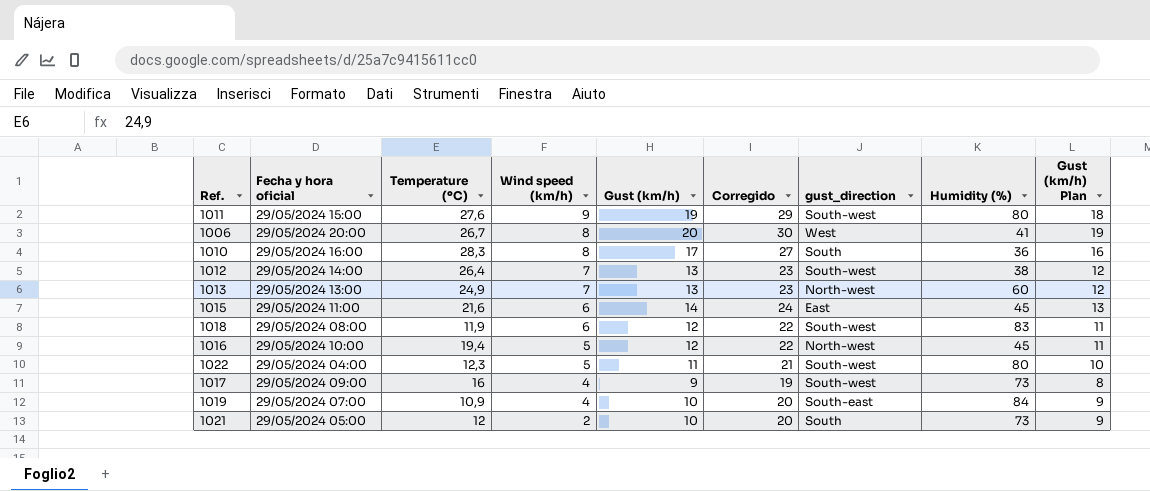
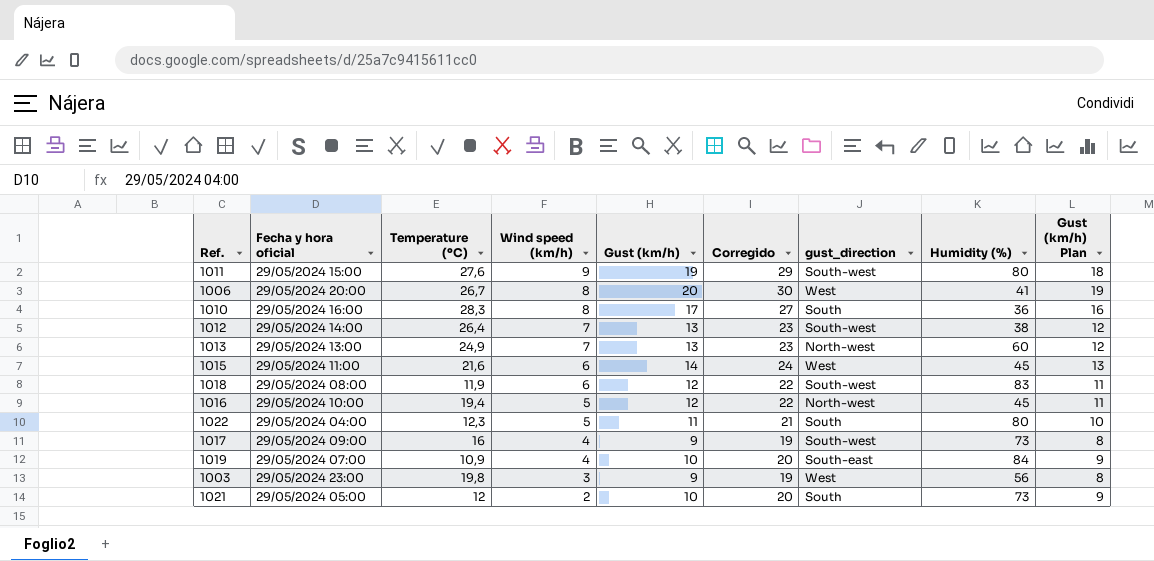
1015 | gust_direction: East -> West
1022 | gust_direction: South-west -> South
row 1003: none -> 29/05/2024 23:00 | 19,8 | 3 | 9 | 19 | West | 56 | 8

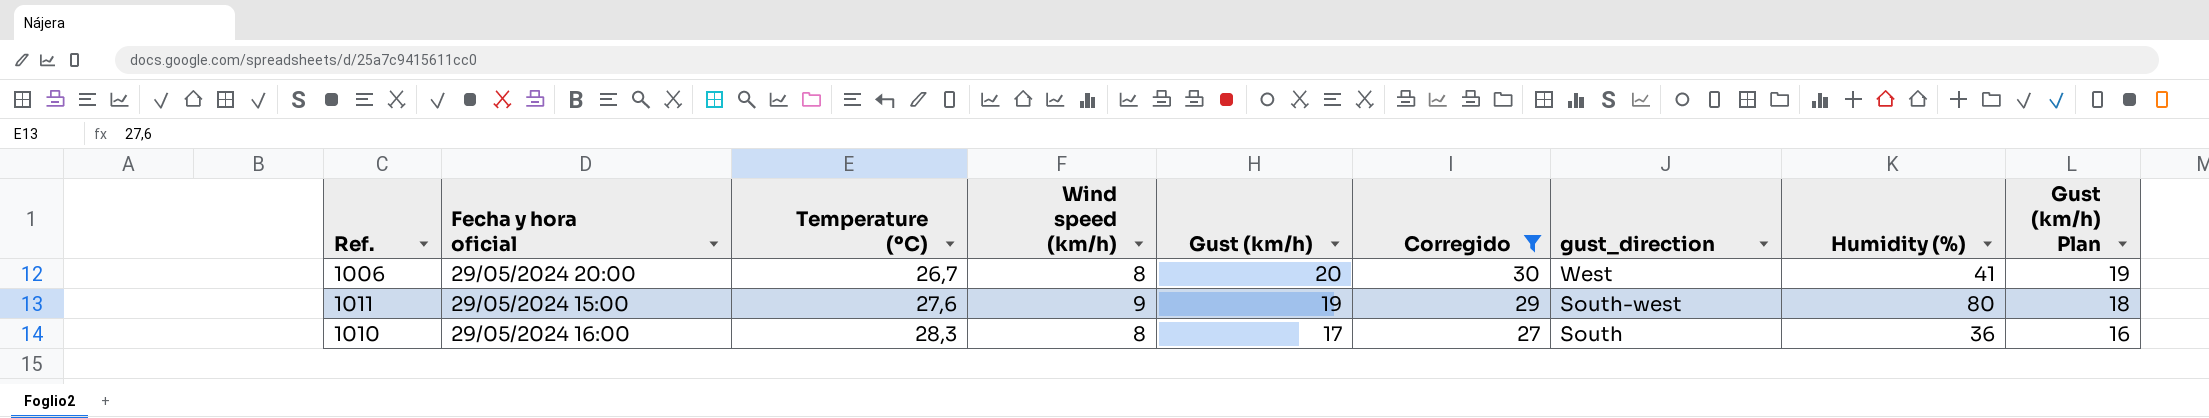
filter: none -> Corregido >= 27
row order: Wind speed (km/h) descending -> Temperature (ºC) ascending

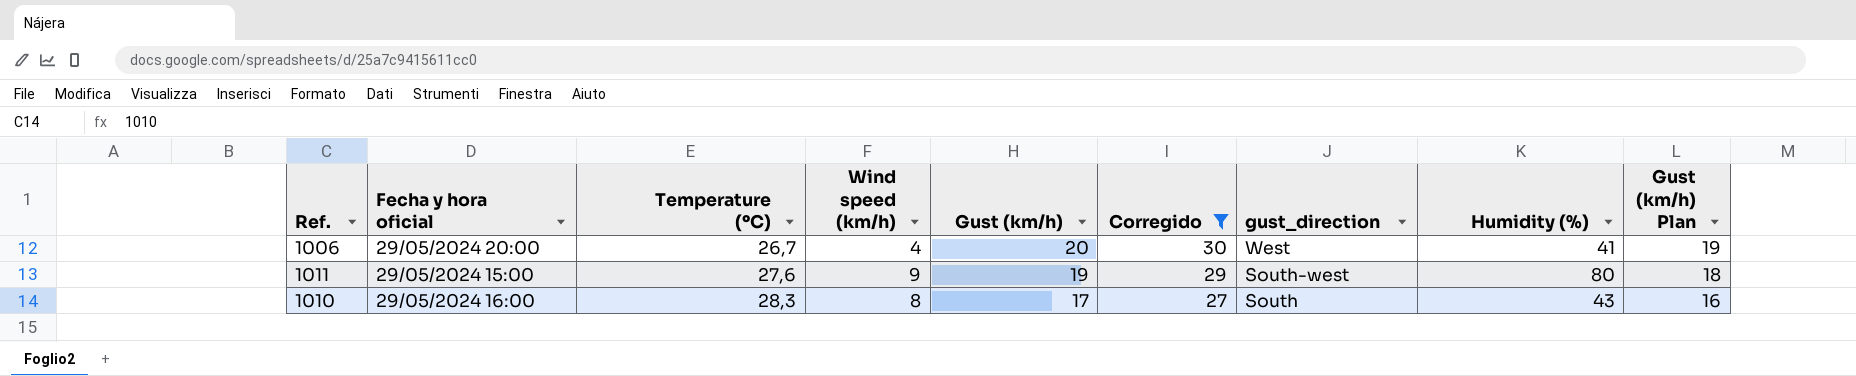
1006 | Wind speed (km/h): 8 -> 4
1010 | Humidity (%): 36 -> 43

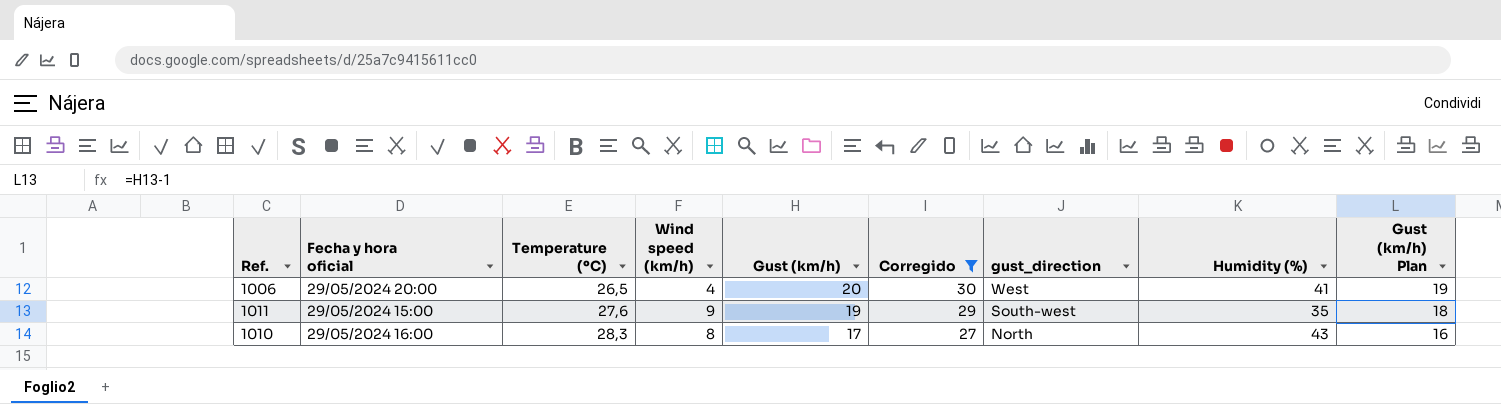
1006 | Temperature (ºC): 26,7 -> 26,5
1011 | Humidity (%): 80 -> 35
1010 | gust_direction: South -> North

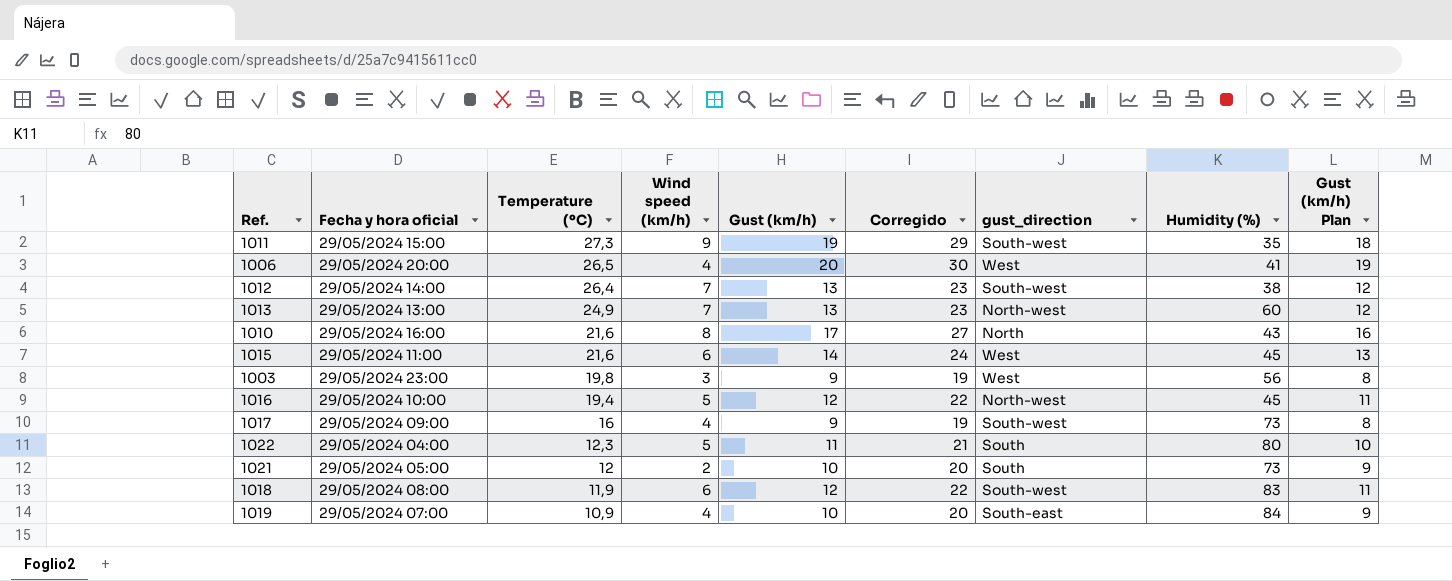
filter: Corregido >= 27 -> none
row order: Temperature (ºC) ascending -> Temperature (ºC) descending
1011 | Temperature (ºC): 27,6 -> 27,3
1010 | Temperature (ºC): 28,3 -> 21,6

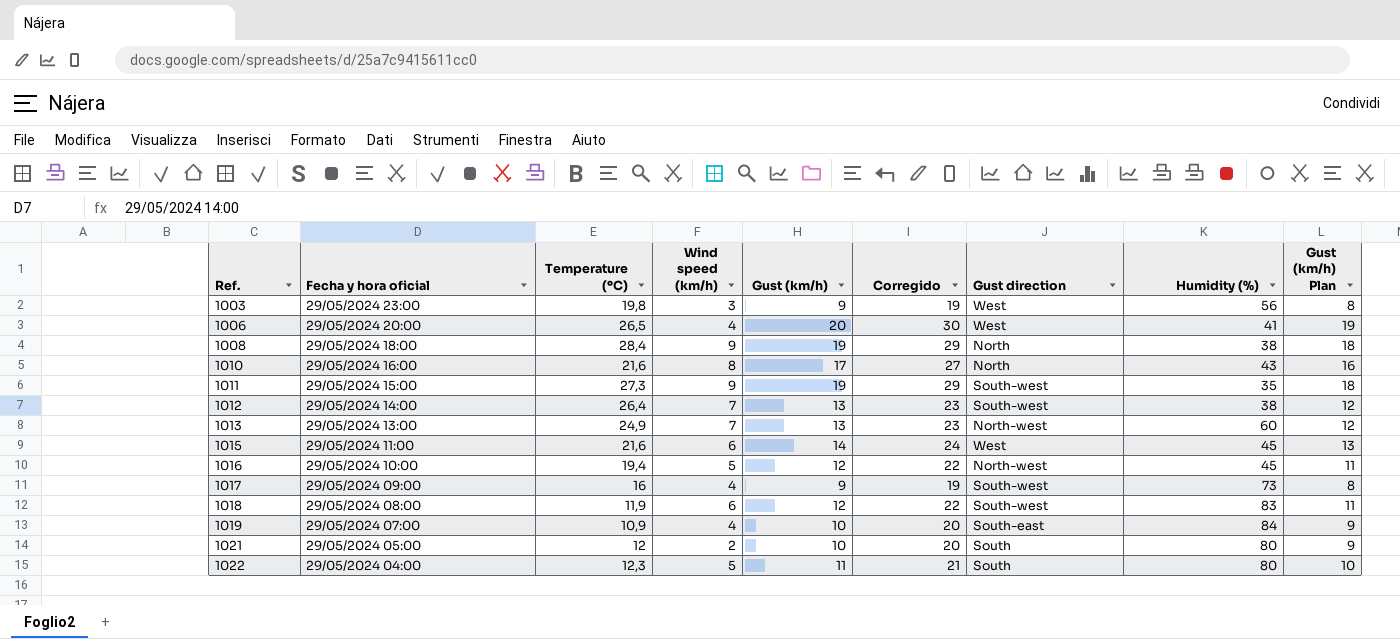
row order: Temperature (ºC) descending -> Ref. ascending
column name: gust_direction -> Gust direction
row 1008: none -> 29/05/2024 18:00 | 28,4 | 9 | 19 | 29 | North | 38 | 18
1021 | Humidity (%): 73 -> 80

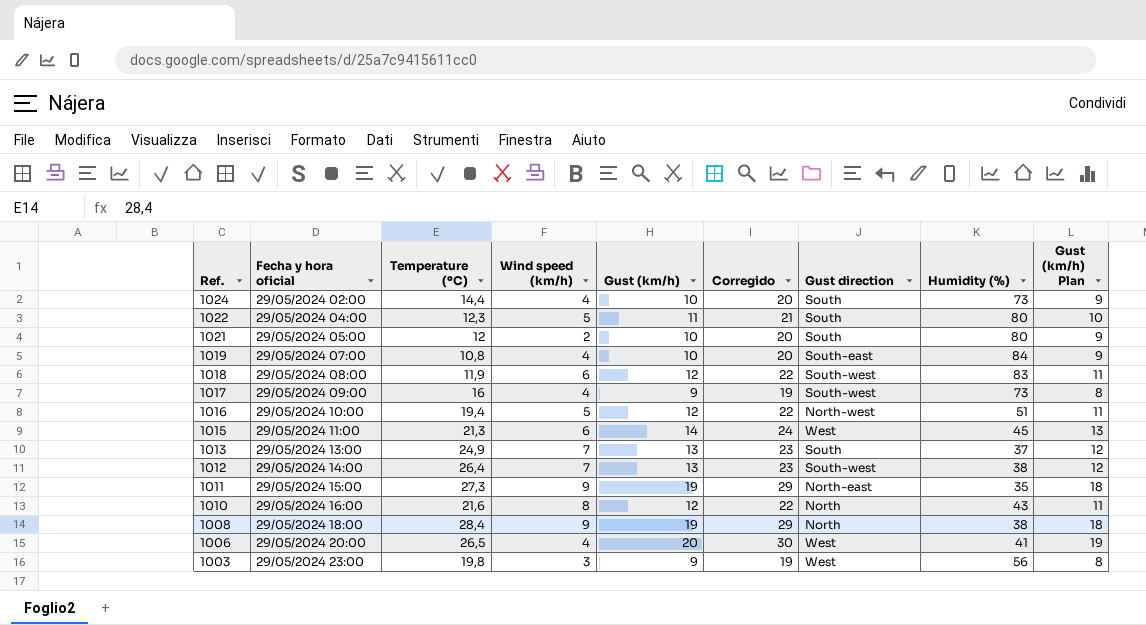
row order: Ref. ascending -> Ref. descending
row 1024: none -> 29/05/2024 02:00 | 14,4 | 4 | 10 | 20 | South | 73 | 9
1019 | Temperature (ºC): 10,9 -> 10,8
1016 | Humidity (%): 45 -> 51
1015 | Temperature (ºC): 21,6 -> 21,3
1013 | Gust direction: North-west -> South
1013 | Humidity (%): 60 -> 37
1011 | Gust direction: South-west -> North-east
1010 | Gust (km/h): 17 -> 12
1010 | Corregido: 27 -> 22
1010 | Gust (km/h) Plan: 16 -> 11

